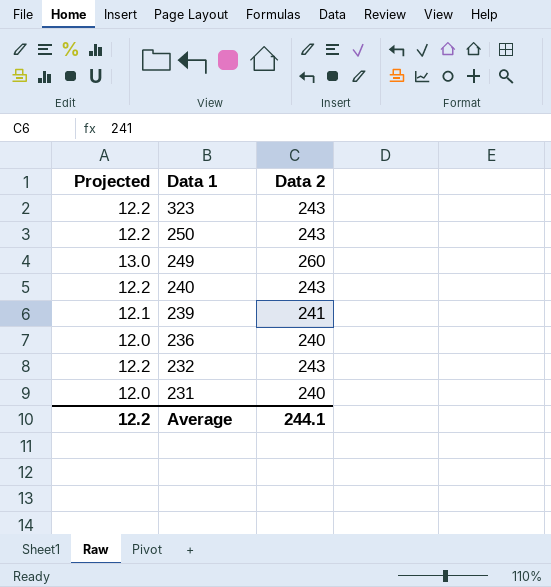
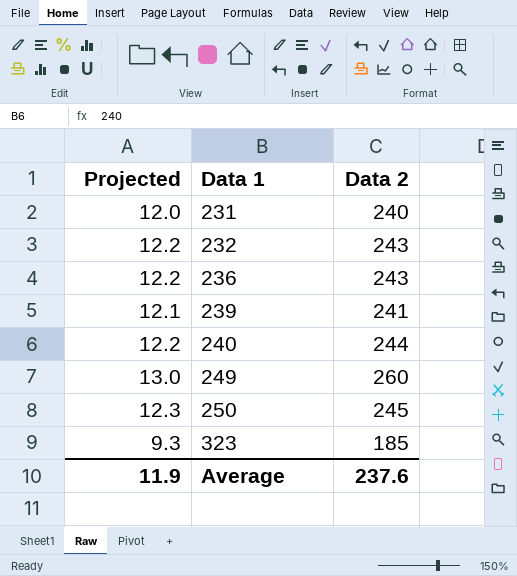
row order: Data 1 descending -> Data 1 ascending
236 | Projected: 12.0 -> 12.2
236 | Data 2: 240 -> 243
240 | Data 2: 243 -> 244
250 | Projected: 12.2 -> 12.3
250 | Data 2: 243 -> 245
323 | Projected: 12.2 -> 9.3
323 | Data 2: 243 -> 185
Average | Projected: 12.2 -> 11.9
Average | Data 2: 244.1 -> 237.6

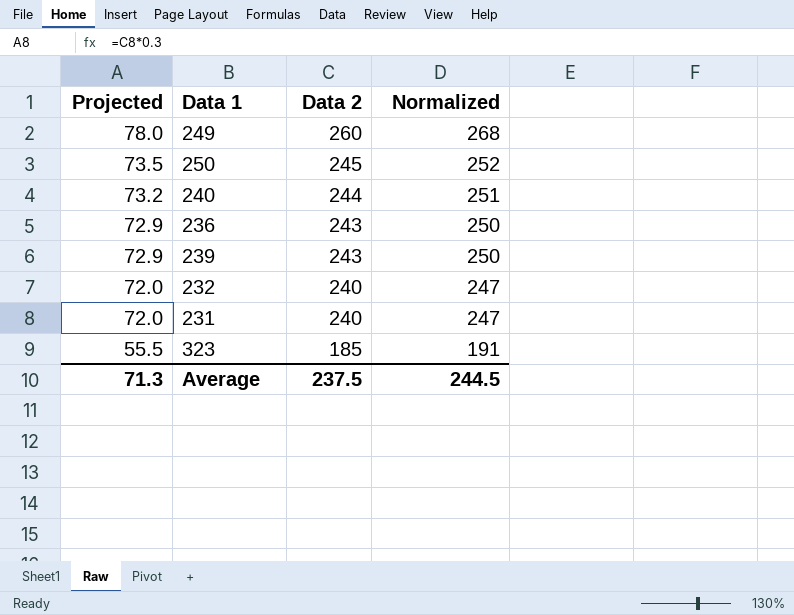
row order: Data 1 ascending -> Projected descending
column Projected | formula: [Data 2] * 0.05 -> [Data 2] * 0.3
column Normalized | formula: none -> [Data 2] * 1.03
239 | Data 2: 241 -> 243
232 | Data 2: 243 -> 240
Average | Projected: 11.9 -> 71.3
Average | Data 2: 237.6 -> 237.5

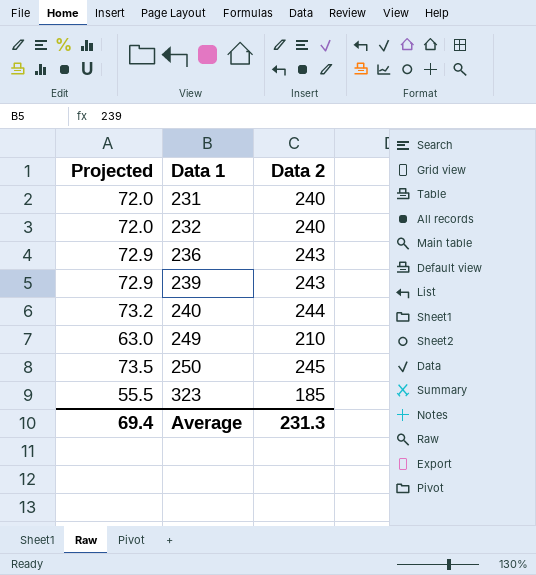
row order: Projected descending -> Data 1 ascending
column Normalized | formula: [Data 2] * 1.03 -> none
249 | Projected: 78.0 -> 63.0
249 | Data 2: 260 -> 210
Average | Projected: 71.3 -> 69.4
Average | Data 2: 237.5 -> 231.3

